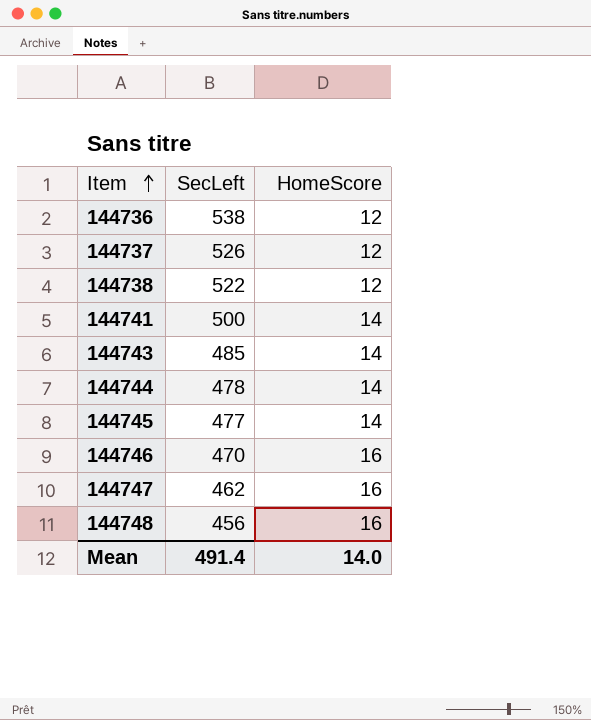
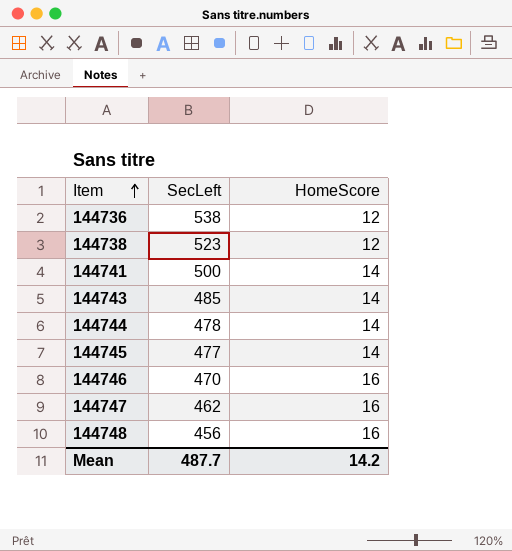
row 144737: 526 | 12 -> none
144738 | SecLeft: 522 -> 523
Mean | SecLeft: 491.4 -> 487.7
Mean | HomeScore: 14.0 -> 14.2

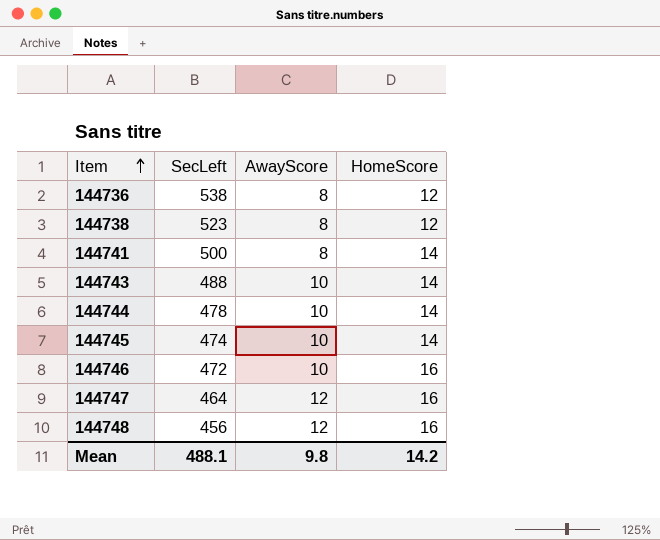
column AwayScore | position: none -> 3
144743 | SecLeft: 485 -> 488
144745 | SecLeft: 477 -> 474
144746 | SecLeft: 470 -> 472
144747 | SecLeft: 462 -> 464
Mean | SecLeft: 487.7 -> 488.1

